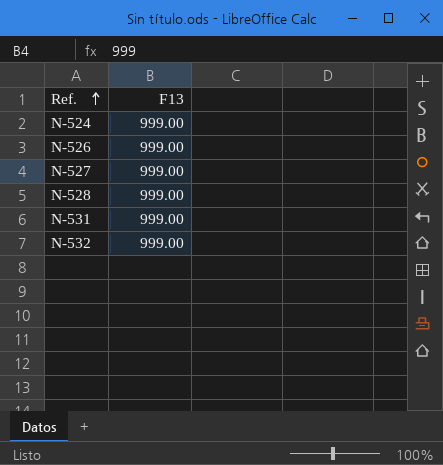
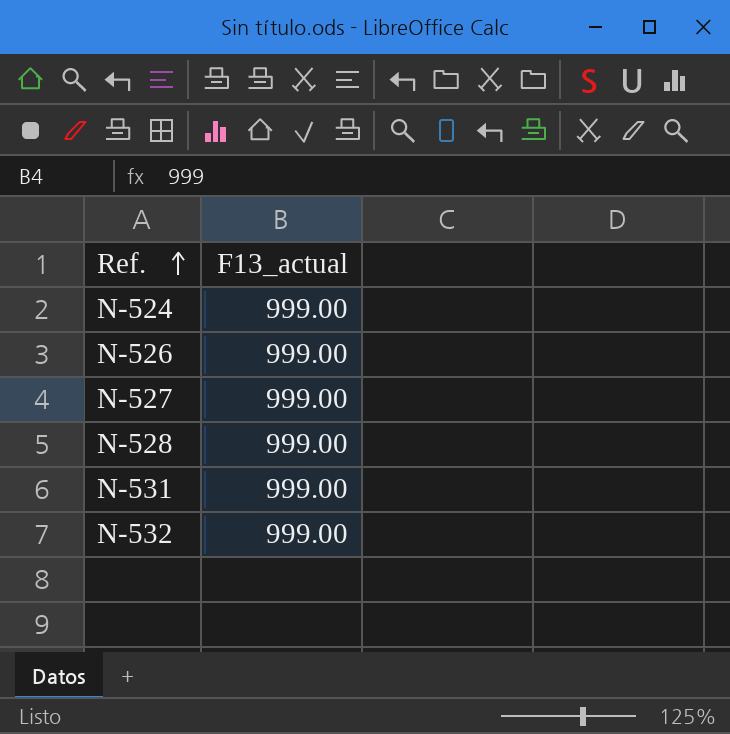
column name: F13 -> F13_actual

